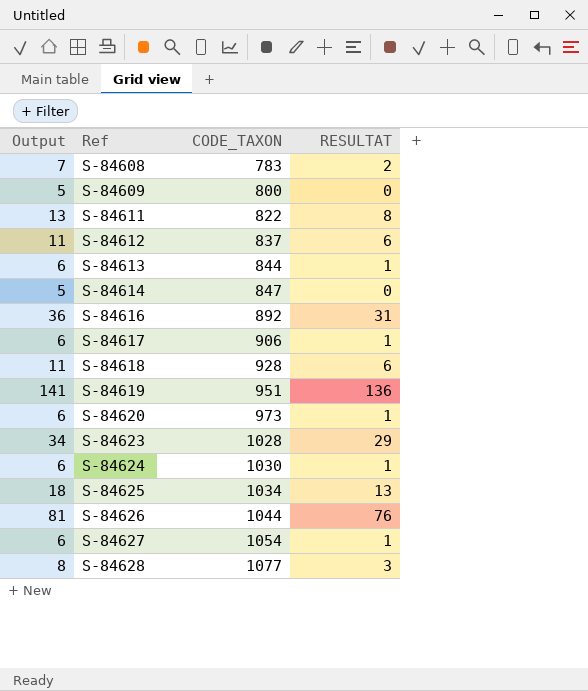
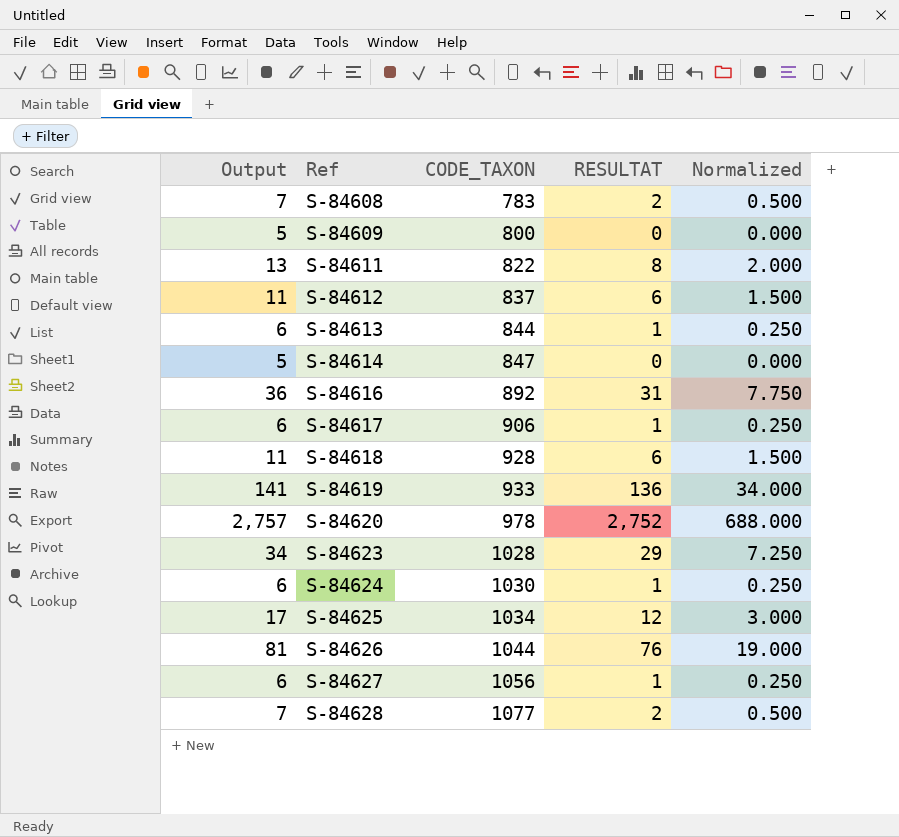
column Normalized | formula: none -> [RESULTAT] * 0.25
S-84619 | CODE_TAXON: 951 -> 933
S-84620 | Output: 6 -> 2,757
S-84620 | CODE_TAXON: 973 -> 978
S-84620 | RESULTAT: 1 -> 2,752
S-84625 | Output: 18 -> 17
S-84625 | RESULTAT: 13 -> 12
S-84627 | CODE_TAXON: 1054 -> 1056
S-84628 | Output: 8 -> 7
S-84628 | RESULTAT: 3 -> 2

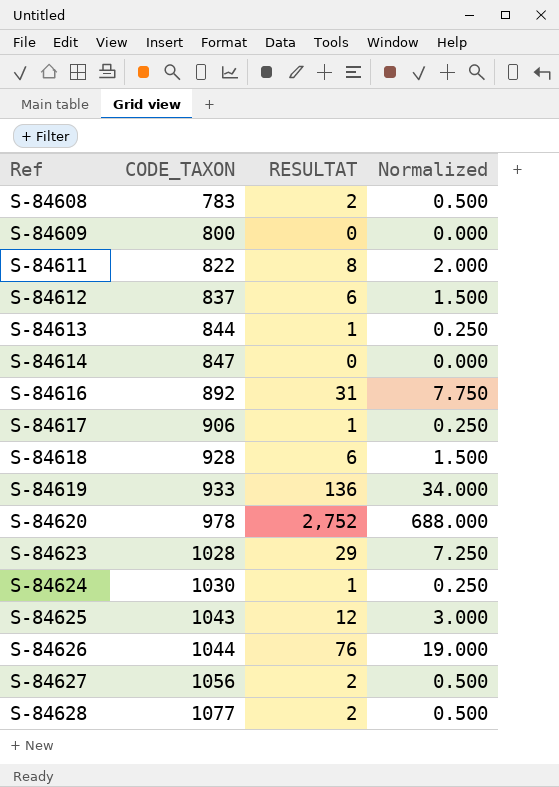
column Output | formula: [RESULTAT] + 5 -> none
S-84625 | CODE_TAXON: 1034 -> 1043
S-84627 | RESULTAT: 1 -> 2
S-84627 | Normalized: 0.250 -> 0.500

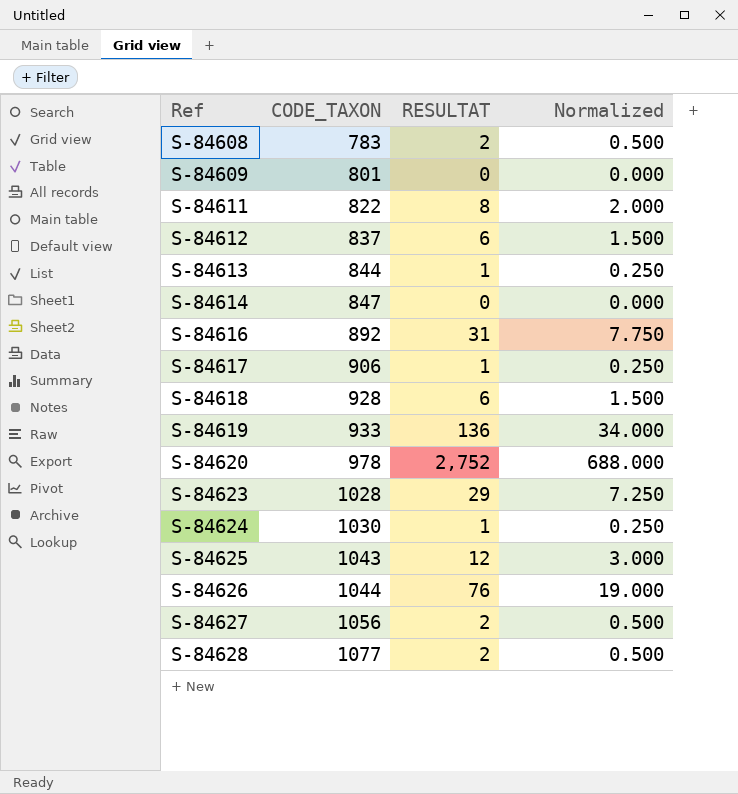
S-84609 | CODE_TAXON: 800 -> 801

